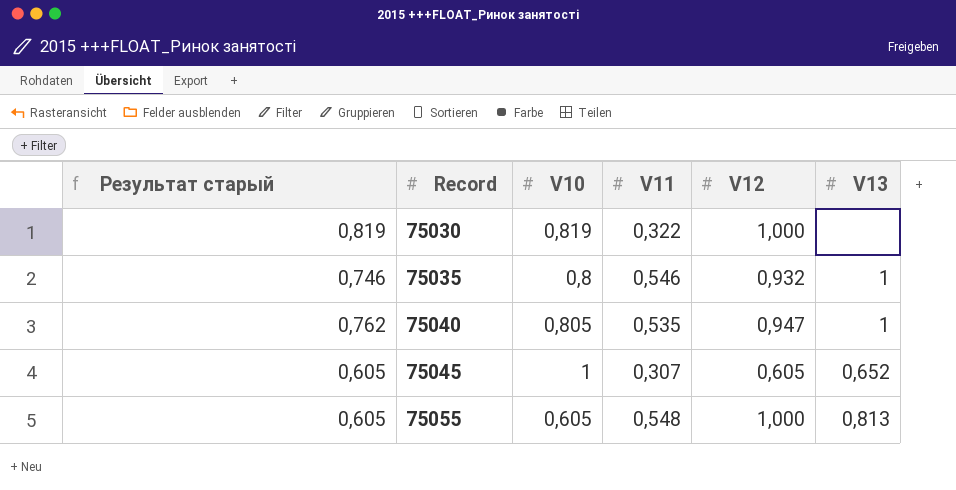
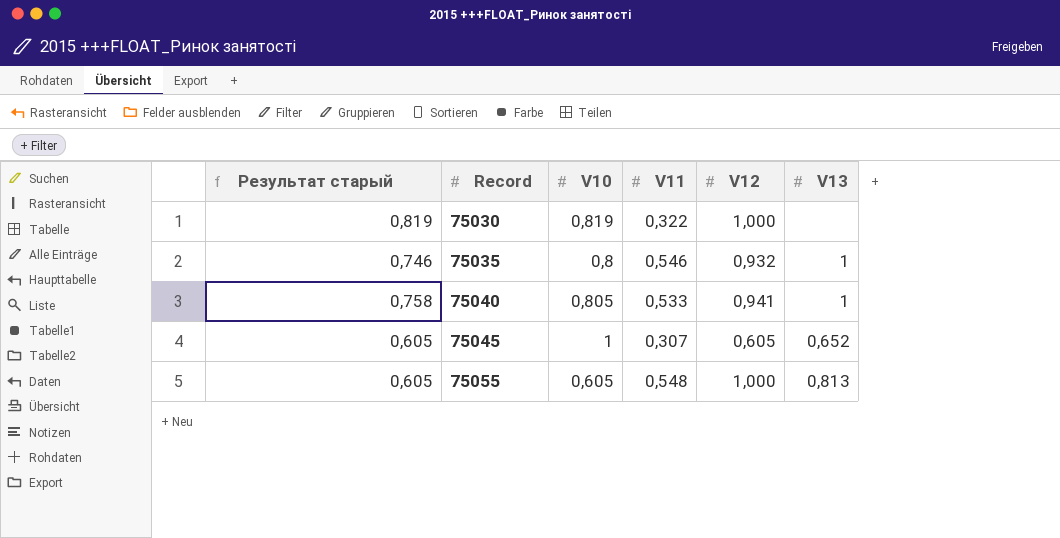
75040 | Результат старый: 0,762 -> 0,758
75040 | V11: 0,535 -> 0,533
75040 | V12: 0,947 -> 0,941

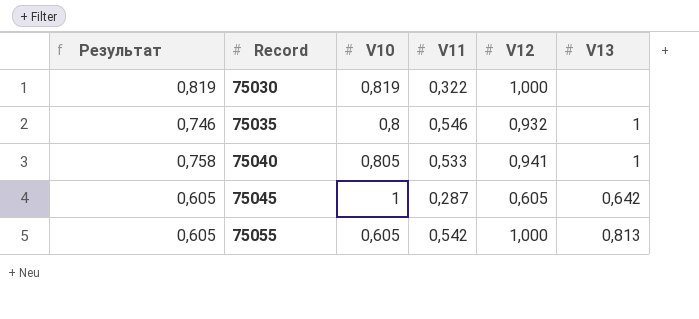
column name: Результат старый -> Результат
75045 | V11: 0,307 -> 0,287
75045 | V13: 0,652 -> 0,642
75055 | V11: 0,548 -> 0,542

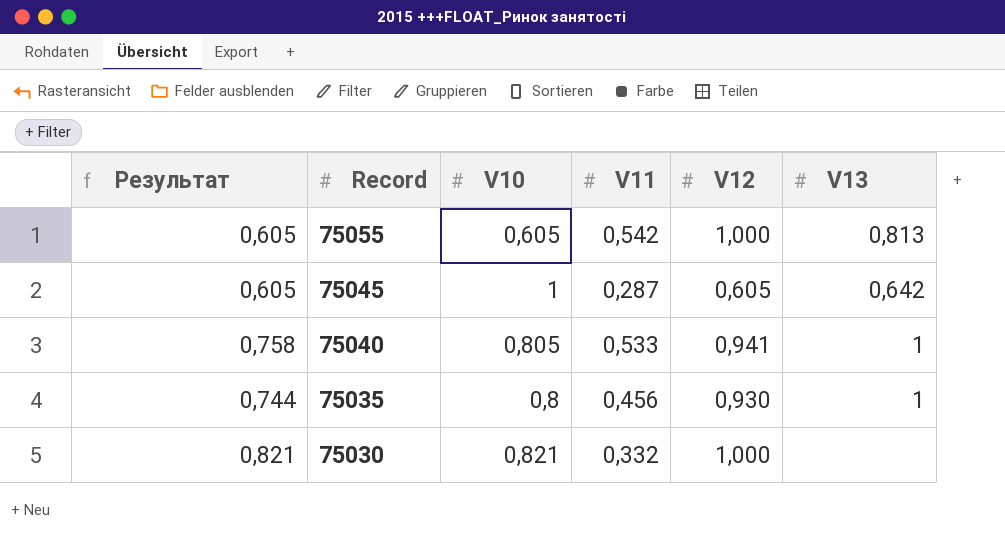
row order: Record ascending -> Record descending
75035 | Результат: 0,746 -> 0,744
75035 | V11: 0,546 -> 0,456
75035 | V12: 0,932 -> 0,930
75030 | Результат: 0,819 -> 0,821
75030 | V10: 0,819 -> 0,821
75030 | V11: 0,322 -> 0,332

